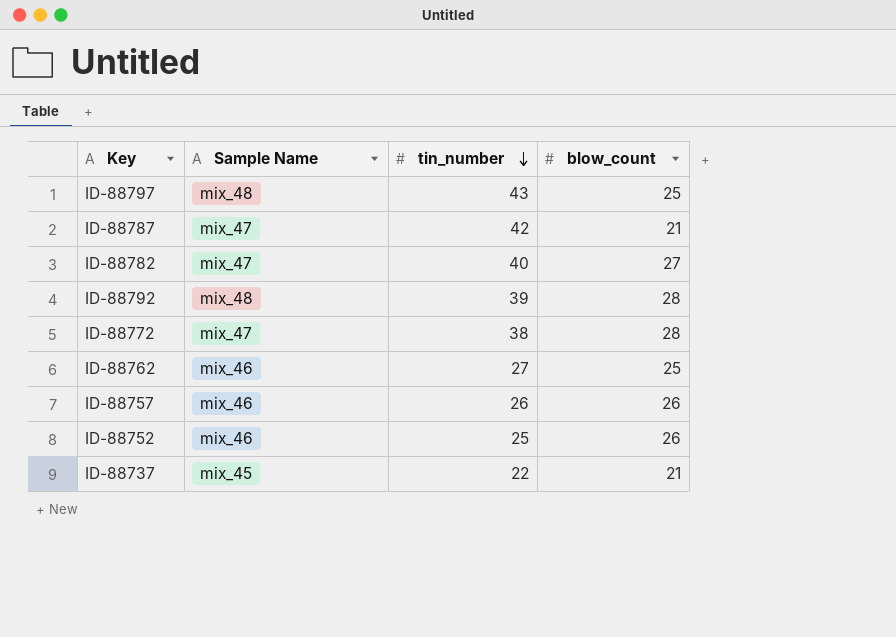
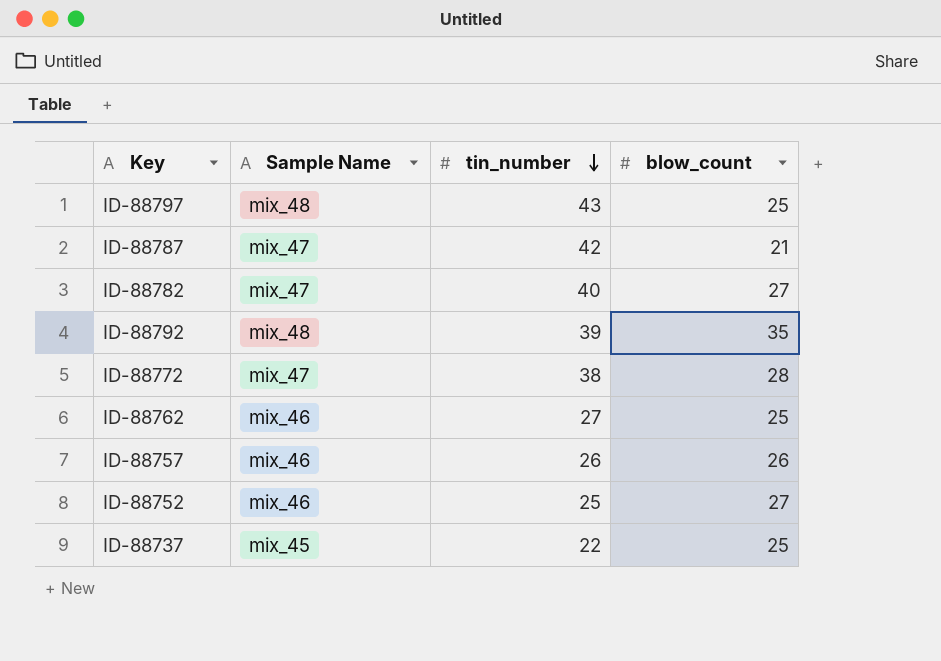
ID-88792 | blow_count: 28 -> 35
ID-88752 | blow_count: 26 -> 27
ID-88737 | blow_count: 21 -> 25

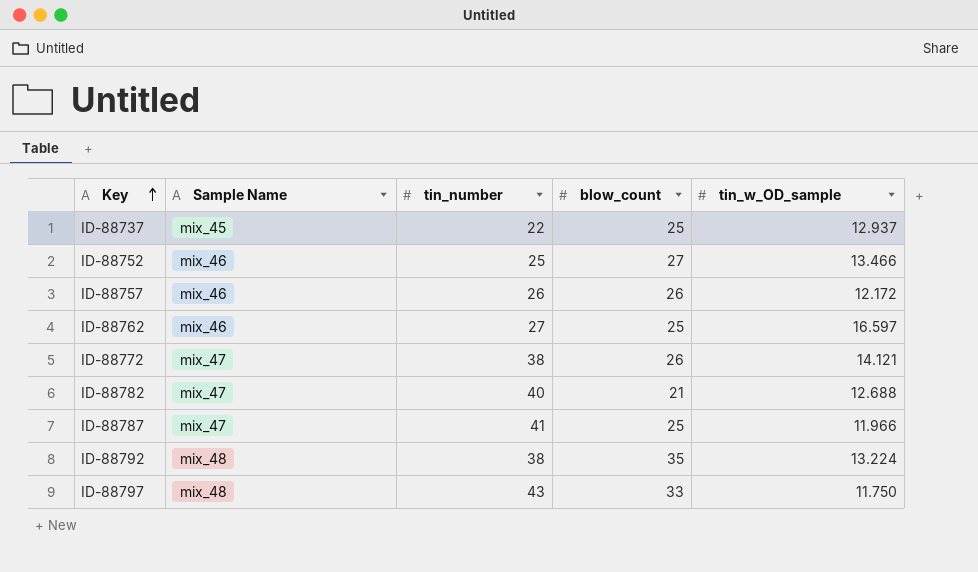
row order: tin_number descending -> Key ascending
column tin_w_OD_sample | position: none -> 5
ID-88772 | blow_count: 28 -> 26
ID-88782 | blow_count: 27 -> 21
ID-88787 | tin_number: 42 -> 41
ID-88787 | blow_count: 21 -> 25
ID-88792 | tin_number: 39 -> 38
ID-88797 | blow_count: 25 -> 33

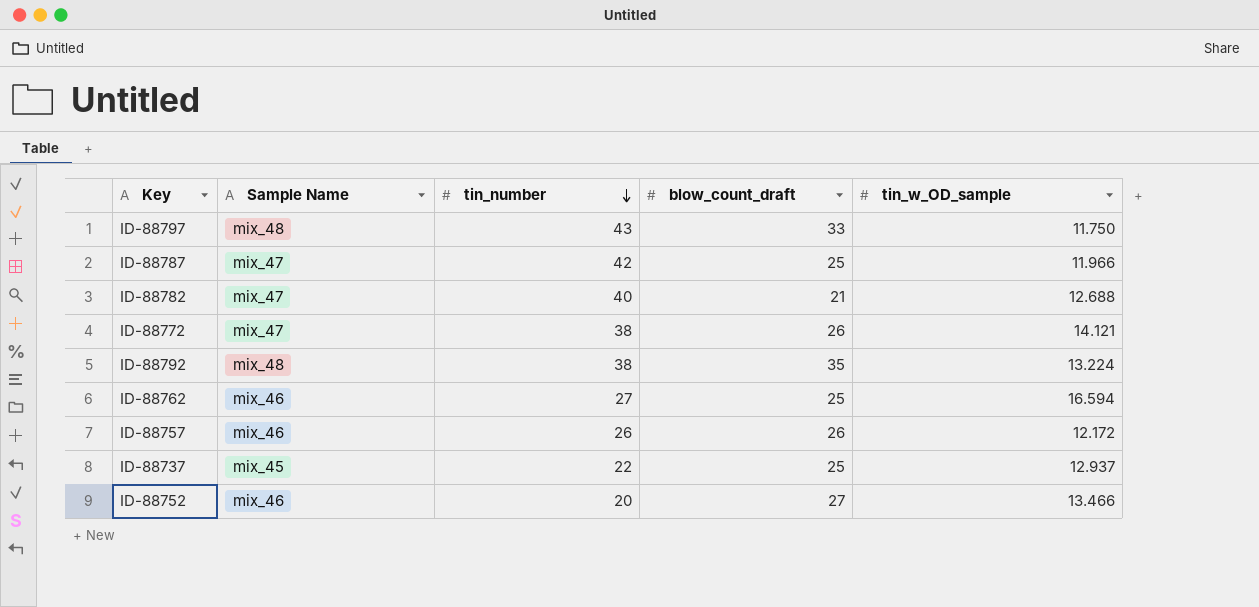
row order: Key ascending -> tin_number descending
column name: blow_count -> blow_count_draft
ID-88787 | tin_number: 41 -> 42
ID-88762 | tin_w_OD_sample: 16.597 -> 16.594
ID-88752 | tin_number: 25 -> 20

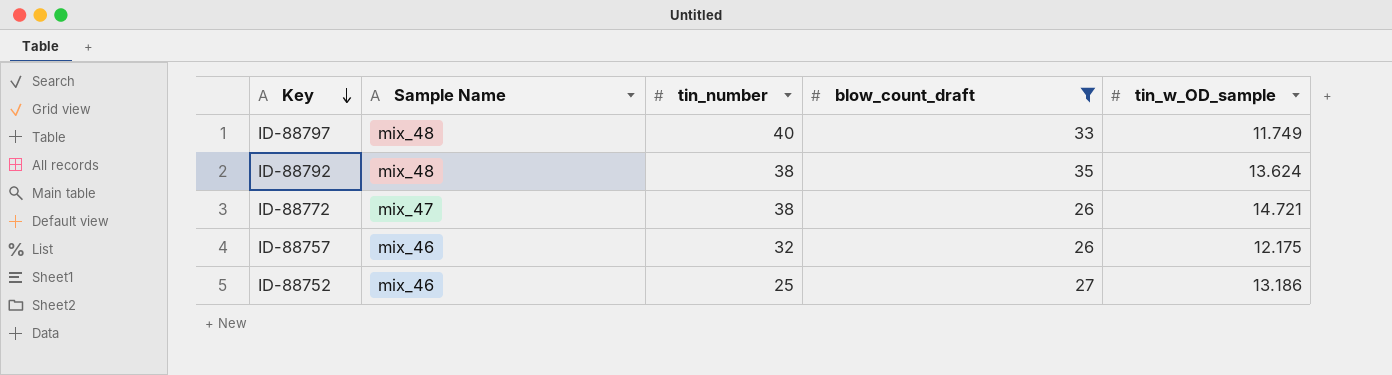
filter: none -> blow_count_draft >= 26
row order: tin_number descending -> Key descending
ID-88797 | tin_number: 43 -> 40
ID-88797 | tin_w_OD_sample: 11.750 -> 11.749
ID-88792 | tin_w_OD_sample: 13.224 -> 13.624
ID-88772 | tin_w_OD_sample: 14.121 -> 14.721
ID-88757 | tin_number: 26 -> 32
ID-88757 | tin_w_OD_sample: 12.172 -> 12.175
ID-88752 | tin_number: 20 -> 25
ID-88752 | tin_w_OD_sample: 13.466 -> 13.186

